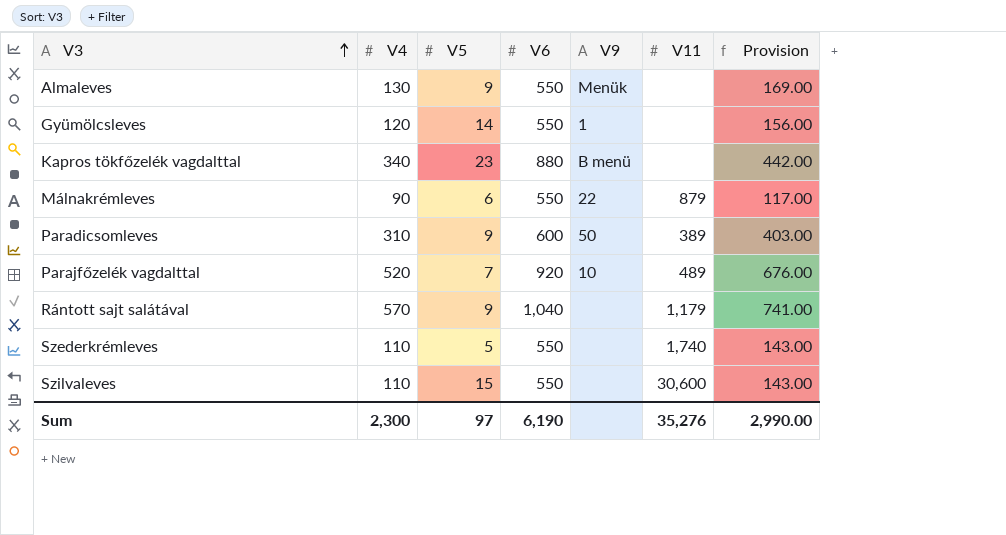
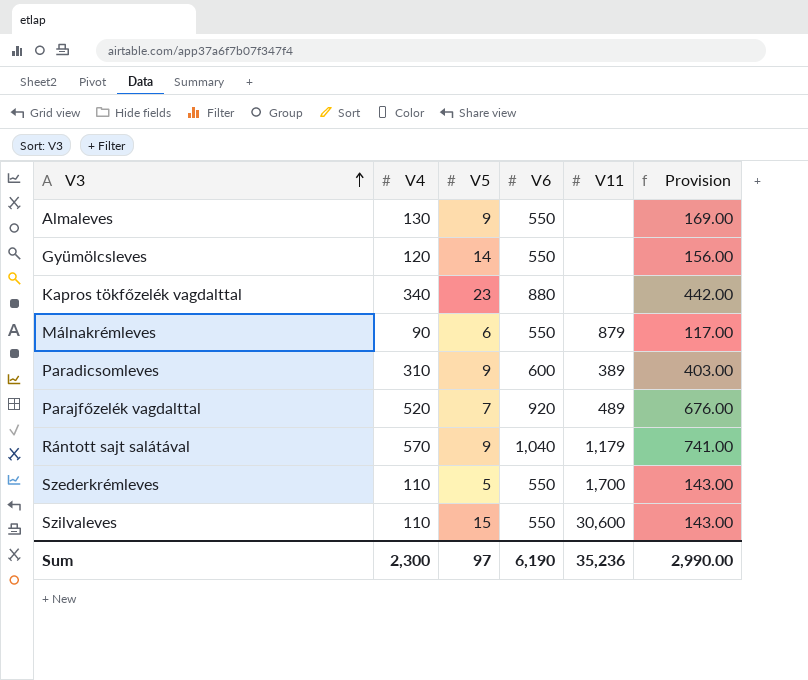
column V9 | position: 5 -> none
Szederkrémleves | V11: 1,740 -> 1,700
Sum | V11: 35,276 -> 35,236

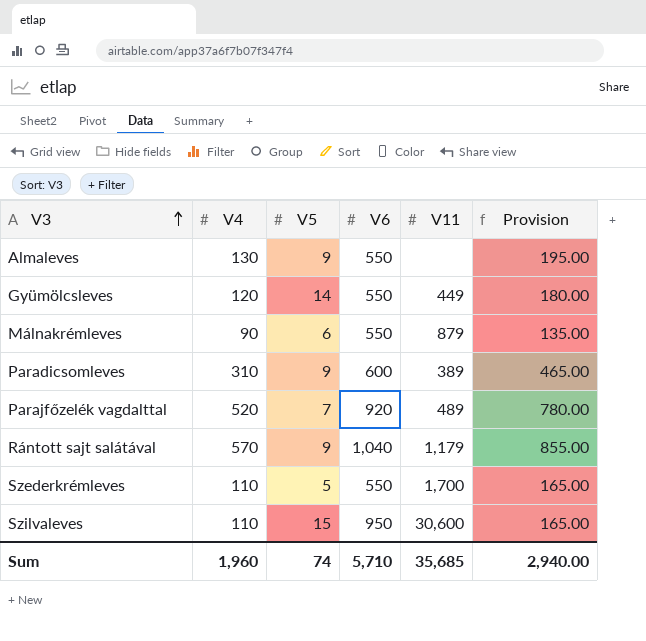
column Provision | formula: [V4] * 1.3 -> [V4] * 1.5
row Kapros tökfőzelék vagdalttal: 340 | 23 | 880 | none | 442.00 -> none
Gyümölcsleves | V11: none -> 449
Szilvaleves | V6: 550 -> 950
Sum | V4: 2,300 -> 1,960
Sum | V5: 97 -> 74
Sum | V6: 6,190 -> 5,710
Sum | V11: 35,236 -> 35,685
Sum | Provision: 2,990.00 -> 2,940.00

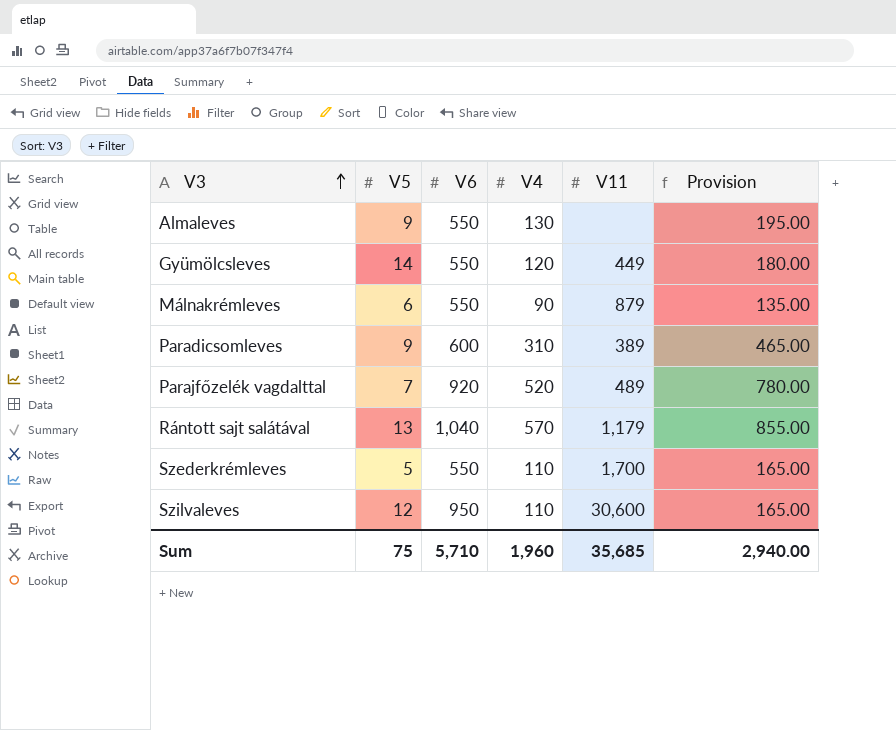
column V4 | position: 2 -> 4
Rántott sajt salátával | V5: 9 -> 13
Szilvaleves | V5: 15 -> 12
Sum | V5: 74 -> 75

